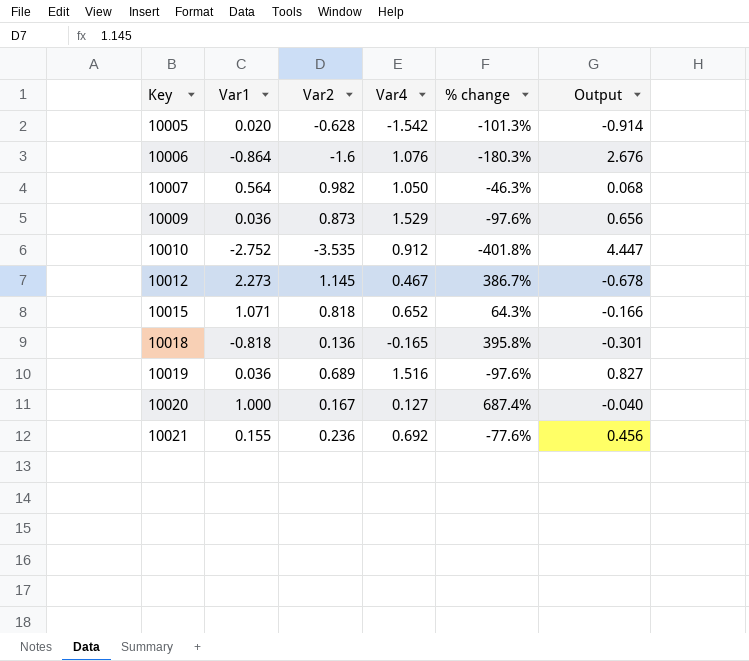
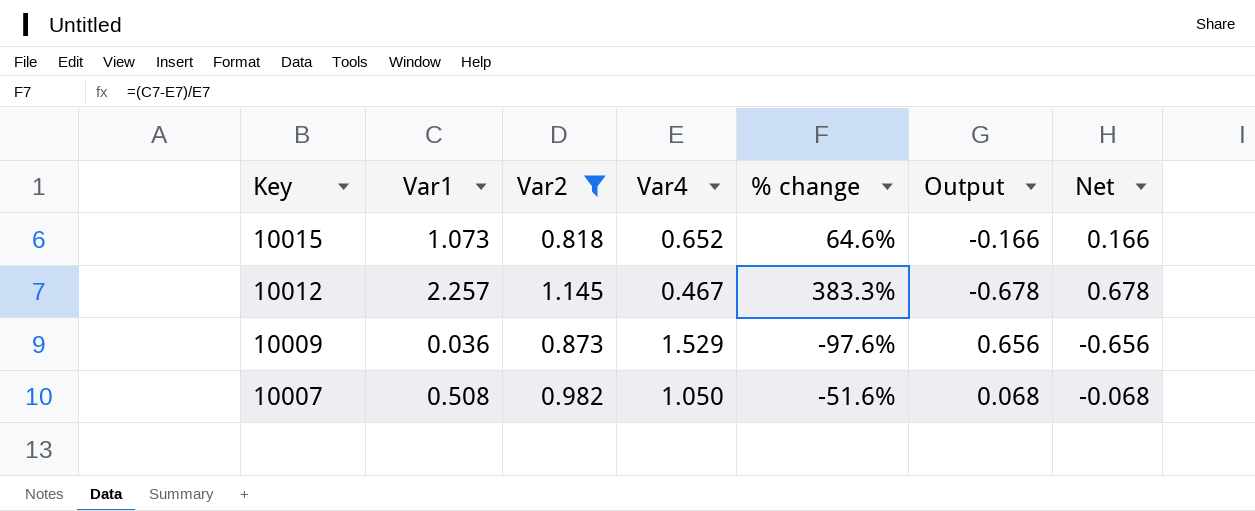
filter: none -> Var2 >= 0.818
row order: Key ascending -> Key descending
column Net | formula: none -> [Var2] - [Var4]
10015 | Var1: 1.071 -> 1.073
10015 | % change: 64.3% -> 64.6%
10012 | Var1: 2.273 -> 2.257
10012 | % change: 386.7% -> 383.3%
10007 | Var1: 0.564 -> 0.508
10007 | % change: -46.3% -> -51.6%

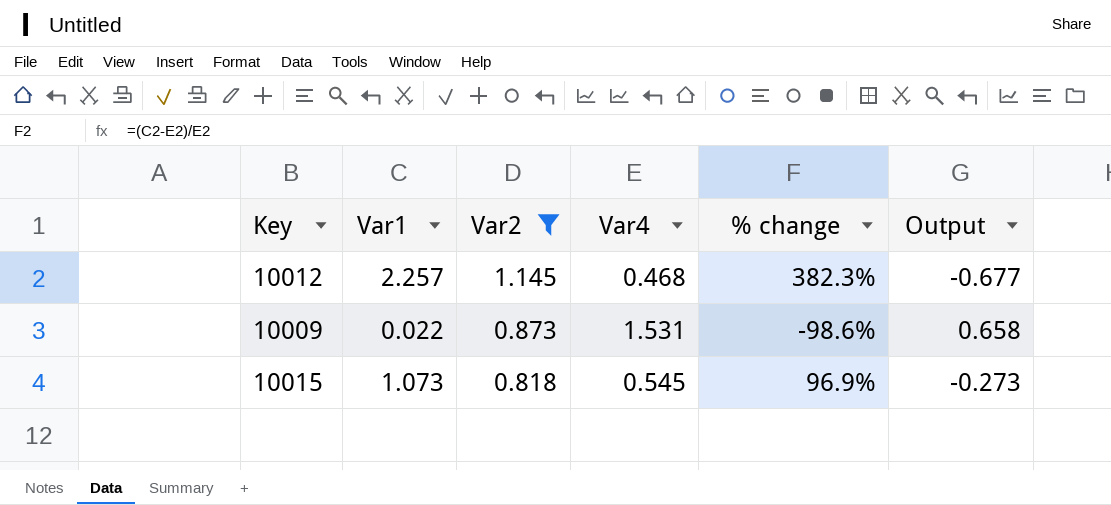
row order: Key descending -> Var2 descending
column Net | formula: [Var2] - [Var4] -> none
row 10007: 0.508 | 0.982 | 1.050 | -51.6% | 0.068 | -0.068 -> none
10012 | Var4: 0.467 -> 0.468
10012 | % change: 383.3% -> 382.3%
10012 | Output: -0.678 -> -0.677
10009 | Var1: 0.036 -> 0.022
10009 | Var4: 1.529 -> 1.531
10009 | % change: -97.6% -> -98.6%
10009 | Output: 0.656 -> 0.658
10015 | Var4: 0.652 -> 0.545
10015 | % change: 64.6% -> 96.9%
10015 | Output: -0.166 -> -0.273

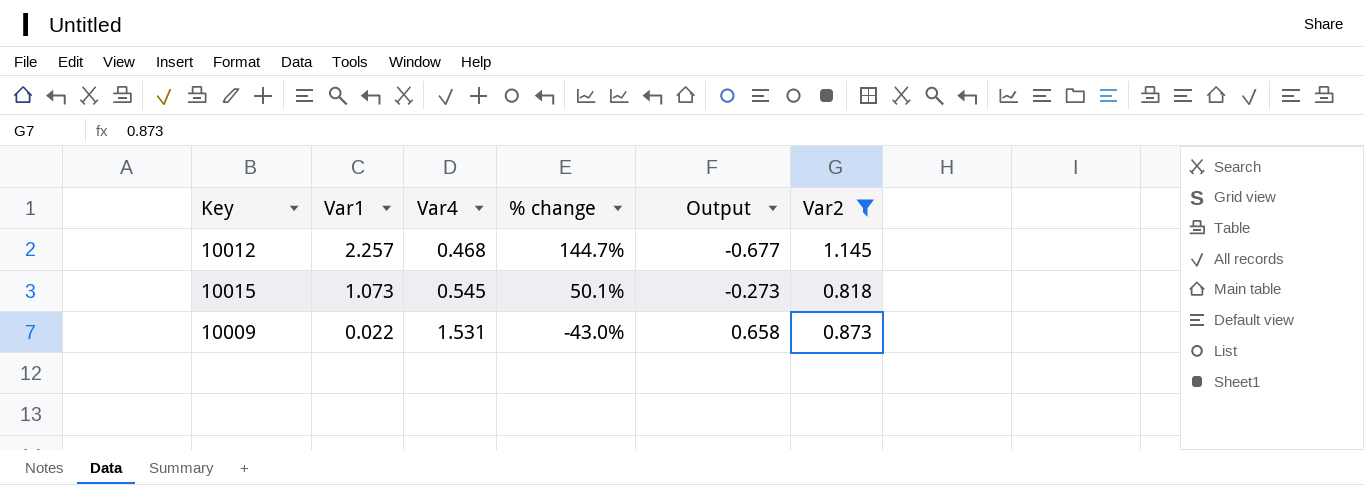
row order: Var2 descending -> Var1 descending
column % change | formula: ([Var1] - [Var4]) / [Var4] -> ([Var2] - [Var4]) / [Var4]
column Var2 | position: 3 -> 6

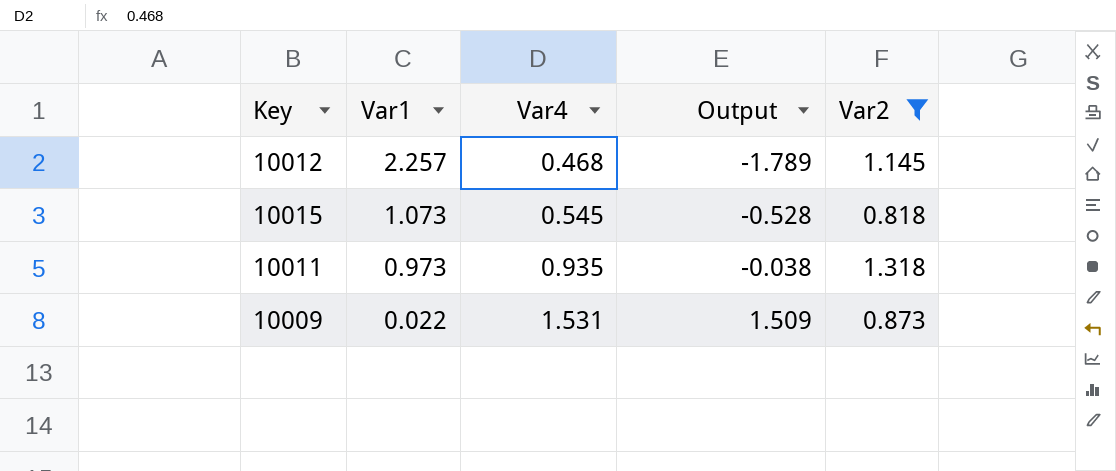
column % change | formula: ([Var2] - [Var4]) / [Var4] -> none
column Output | formula: [Var4] - [Var2] -> [Var4] - [Var1]
row 10011: none -> 0.973 | 0.935 | -0.038 | 1.318

